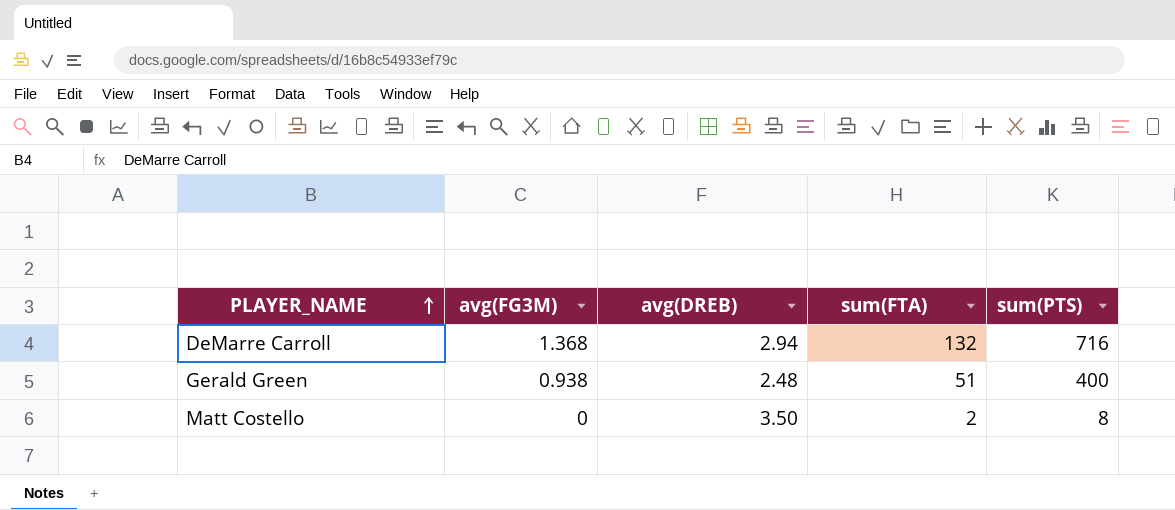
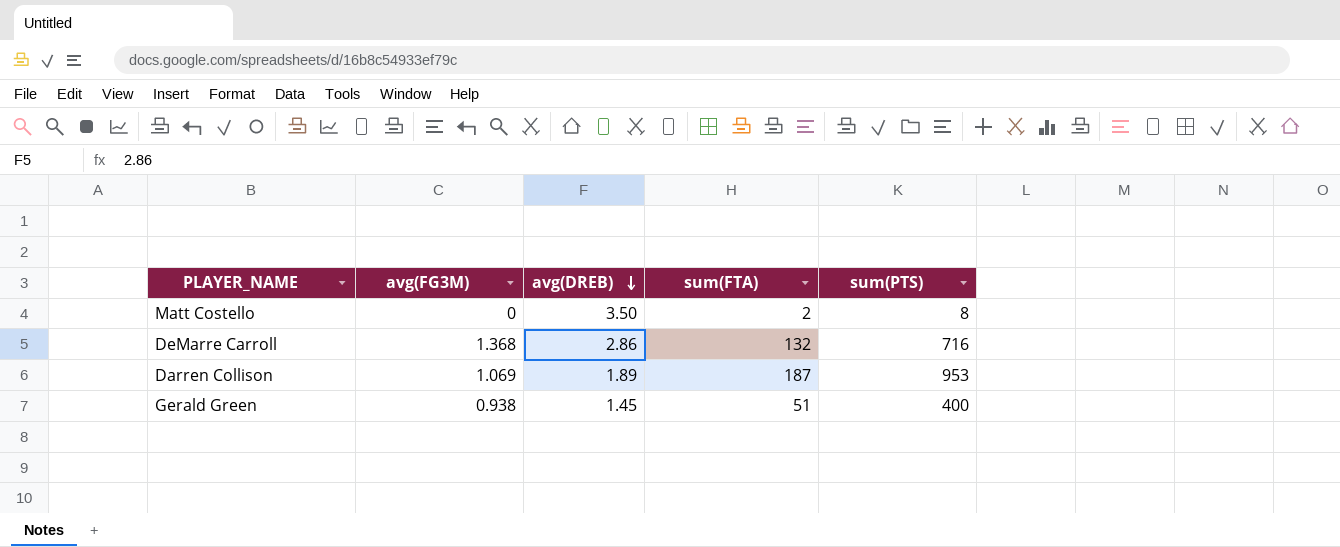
row order: PLAYER_NAME ascending -> avg(DREB) descending
DeMarre Carroll | avg(DREB): 2.94 -> 2.86
row Darren Collison: none -> 1.069 | 1.89 | 187 | 953
Gerald Green | avg(DREB): 2.48 -> 1.45

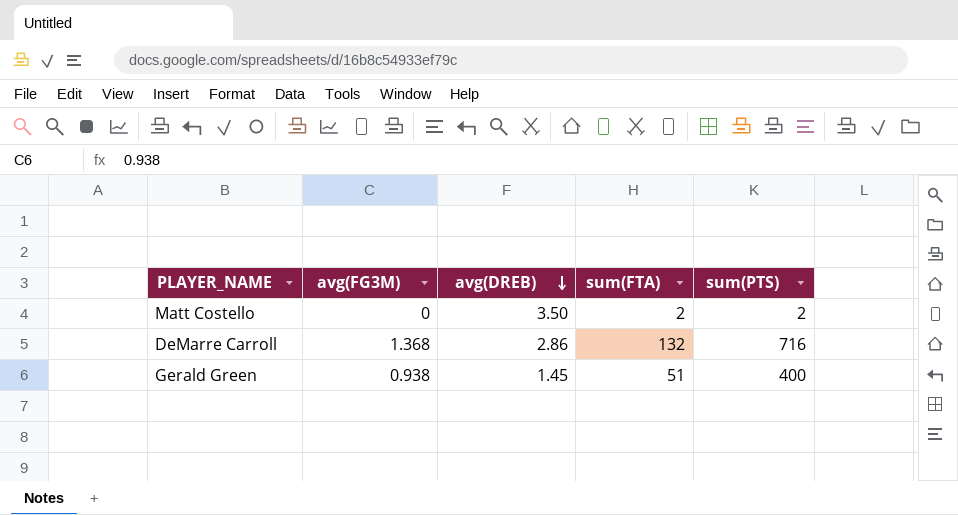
row Darren Collison: 1.069 | 1.89 | 187 | 953 -> none
Matt Costello | sum(PTS): 8 -> 2

